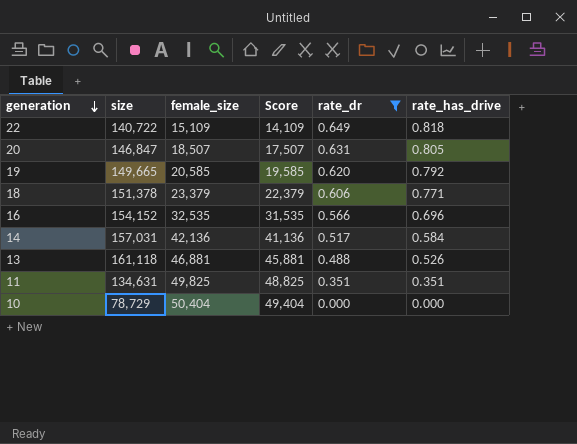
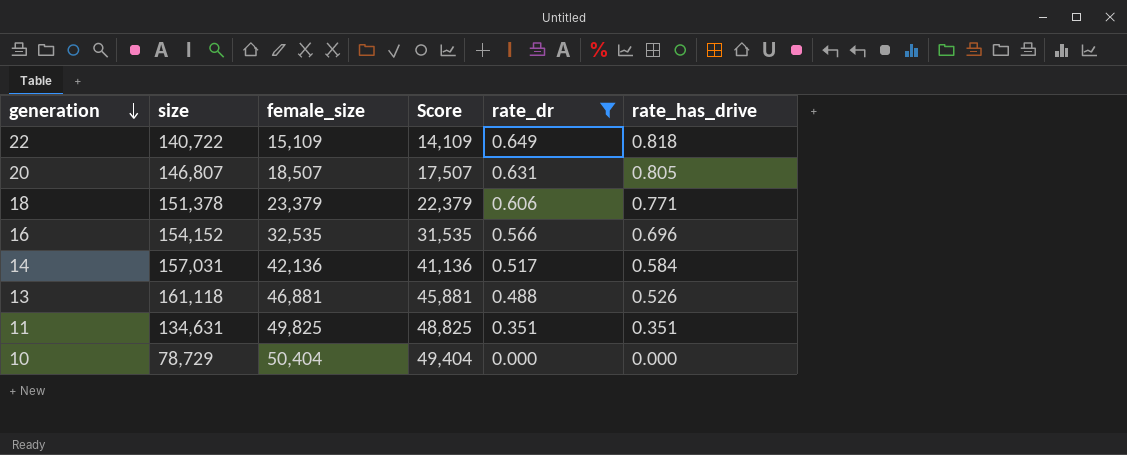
row 19: 149,665 | 20,585 | 19,585 | 0.620 | 0.792 -> none
20 | size: 146,847 -> 146,807

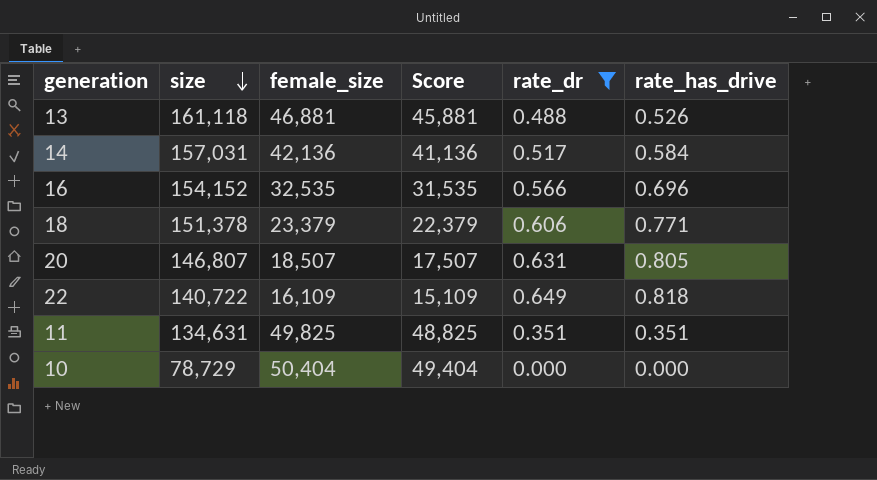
row order: generation descending -> size descending
22 | female_size: 15,109 -> 16,109
22 | Score: 14,109 -> 15,109

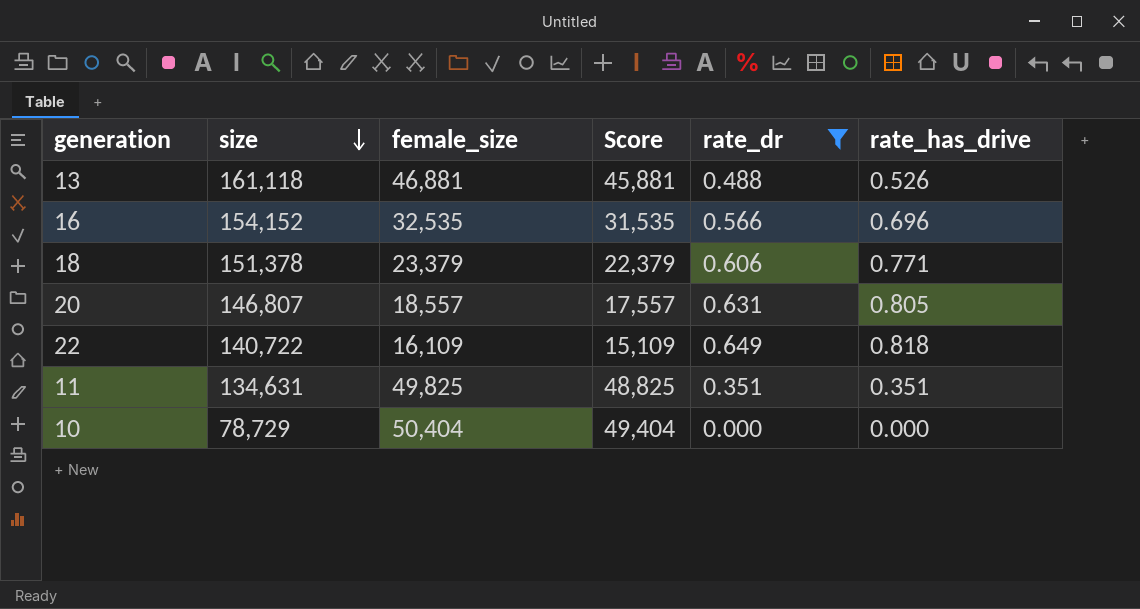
row 14: 157,031 | 42,136 | 41,136 | 0.517 | 0.584 -> none
20 | female_size: 18,507 -> 18,557
20 | Score: 17,507 -> 17,557

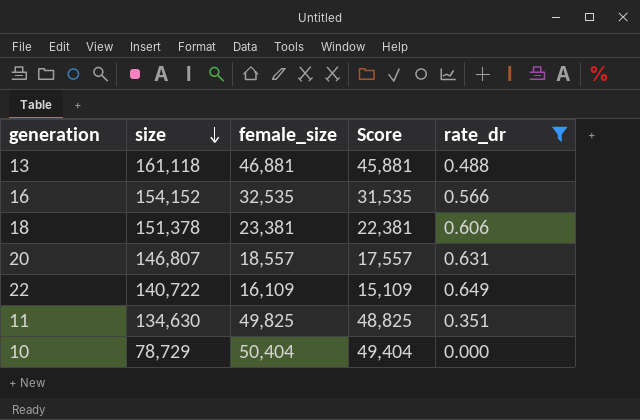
column rate_has_drive | position: 6 -> none
18 | female_size: 23,379 -> 23,381
18 | Score: 22,379 -> 22,381
11 | size: 134,631 -> 134,630

